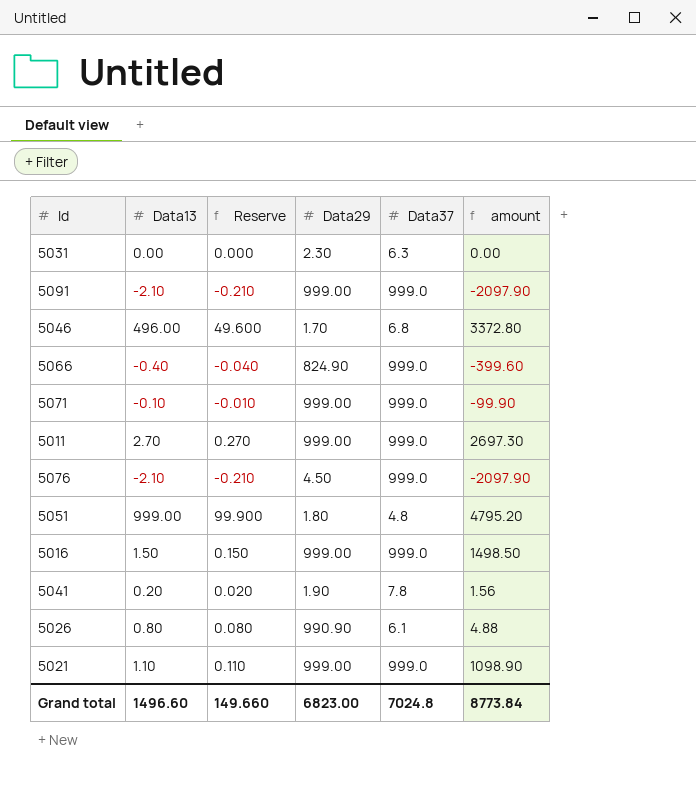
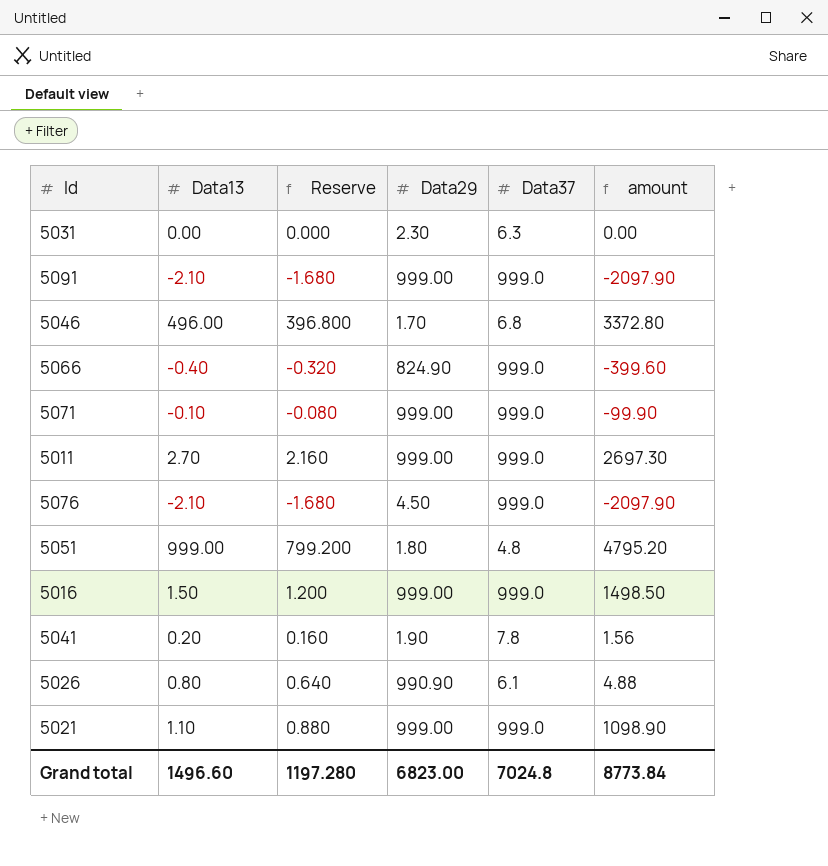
column Reserve | formula: [Data13] * 0.1 -> [Data13] * 0.8
Grand total | Reserve: 149.660 -> 1197.280

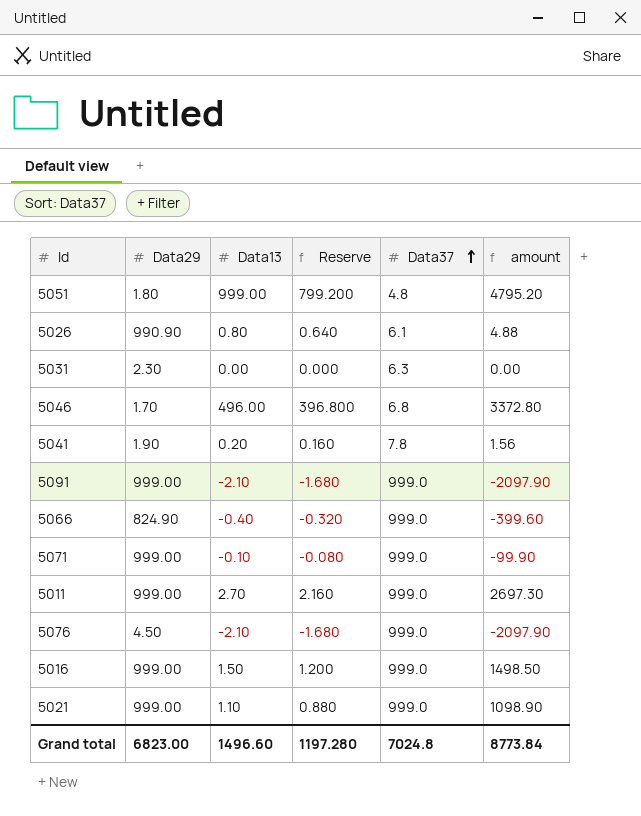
row order: none -> Data37 ascending
column Data29 | position: 4 -> 2

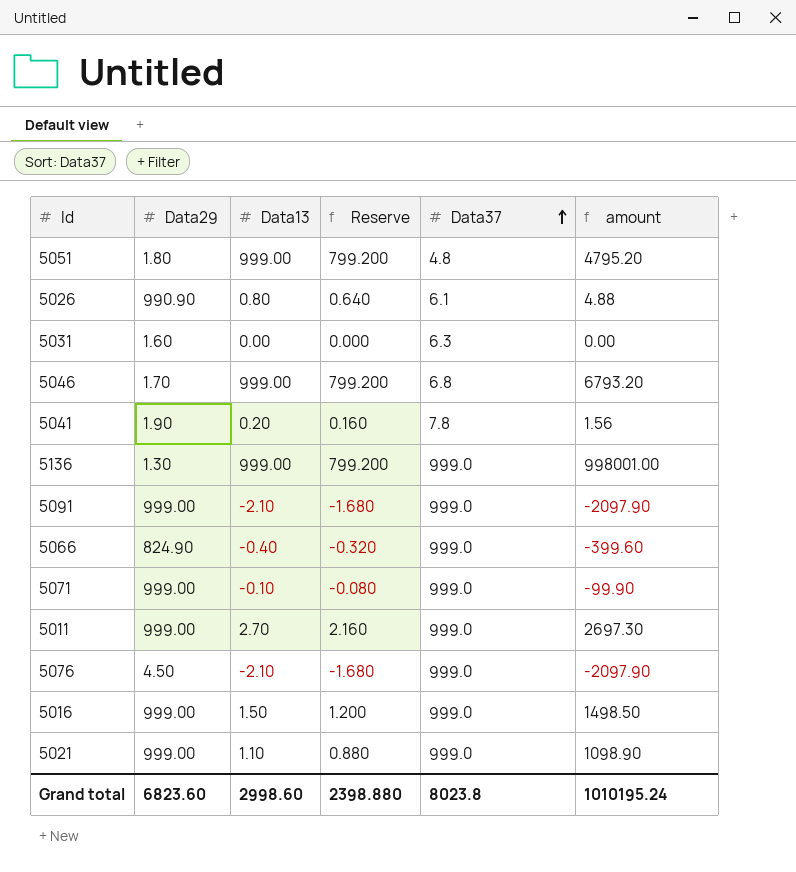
5031 | Data29: 2.30 -> 1.60
5046 | Data13: 496.00 -> 999.00
5046 | Reserve: 396.800 -> 799.200
5046 | amount: 3372.80 -> 6793.20
row 5136: none -> 1.30 | 999.00 | 799.200 | 999.0 | 998001.00
Grand total | Data29: 6823.00 -> 6823.60
Grand total | Data13: 1496.60 -> 2998.60
Grand total | Reserve: 1197.280 -> 2398.880
Grand total | Data37: 7024.8 -> 8023.8
Grand total | amount: 8773.84 -> 1010195.24

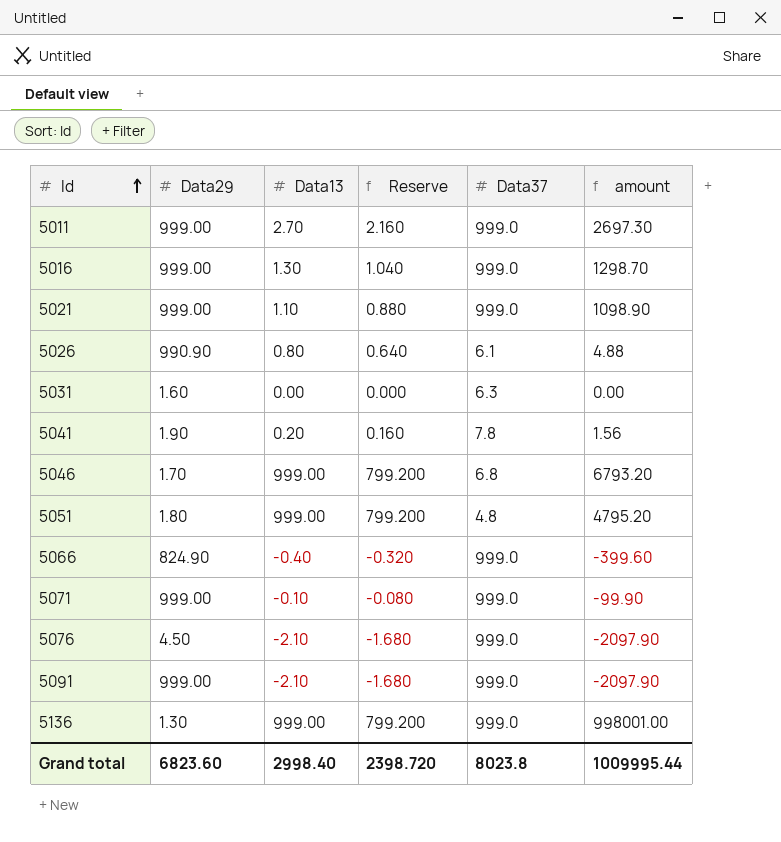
row order: Data37 ascending -> Id ascending
5016 | Data13: 1.50 -> 1.30
5016 | Reserve: 1.200 -> 1.040
5016 | amount: 1498.50 -> 1298.70
Grand total | Data13: 2998.60 -> 2998.40
Grand total | Reserve: 2398.880 -> 2398.720
Grand total | amount: 1010195.24 -> 1009995.44

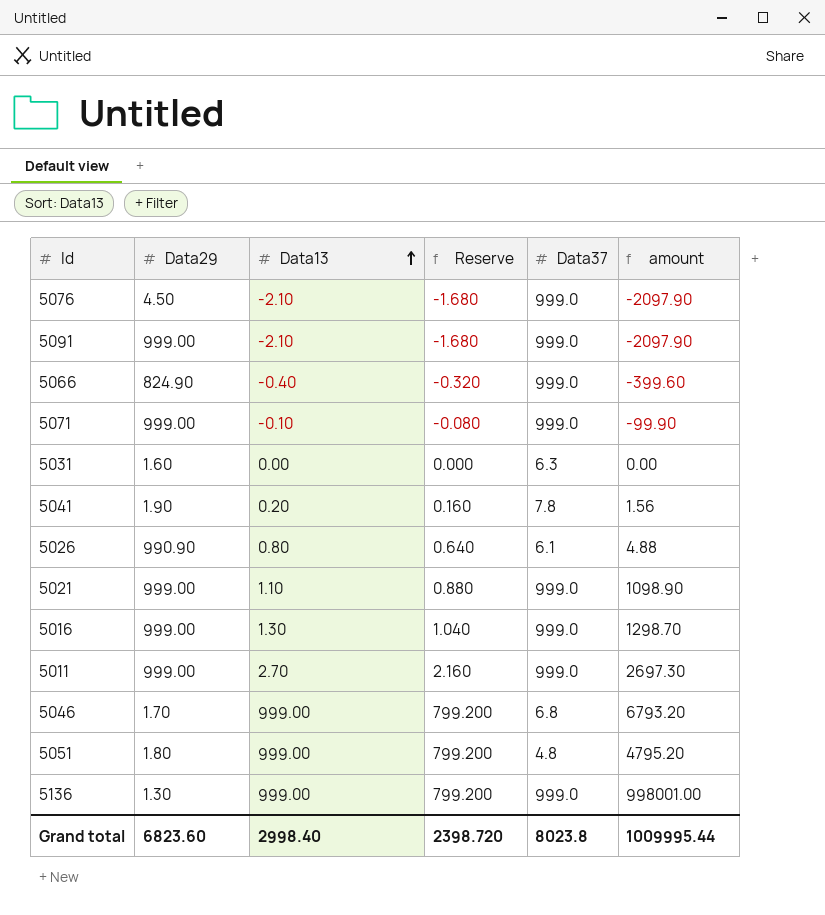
row order: Id ascending -> Data13 ascending

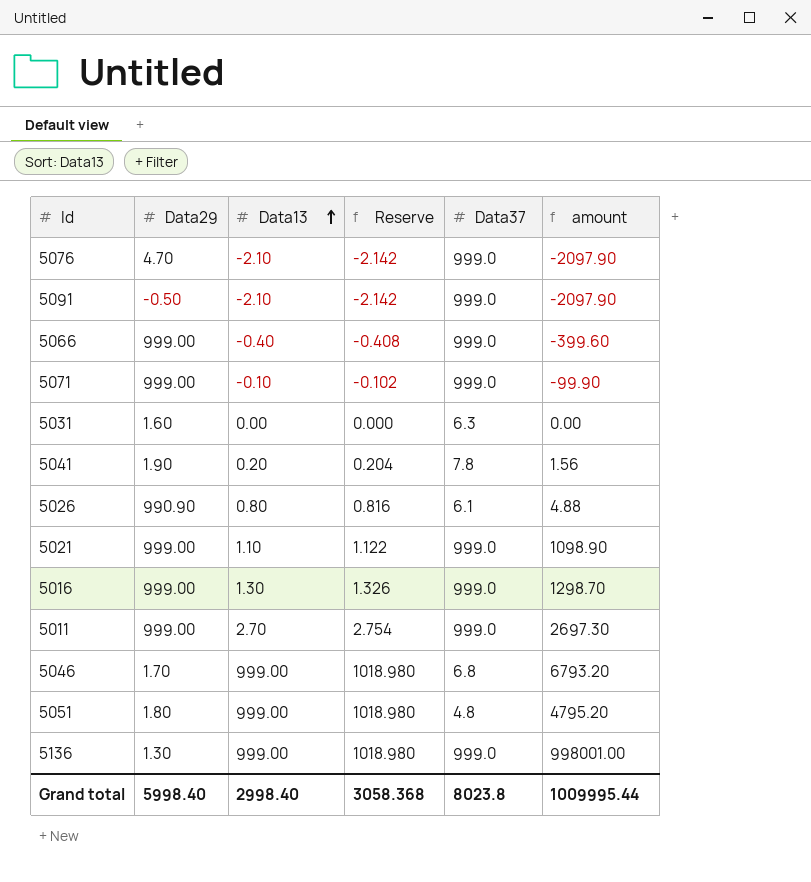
column Reserve | formula: [Data13] * 0.8 -> [Data13] * 1.02
5076 | Data29: 4.50 -> 4.70
5091 | Data29: 999.00 -> -0.50
5066 | Data29: 824.90 -> 999.00
Grand total | Data29: 6823.60 -> 5998.40
Grand total | Reserve: 2398.720 -> 3058.368

